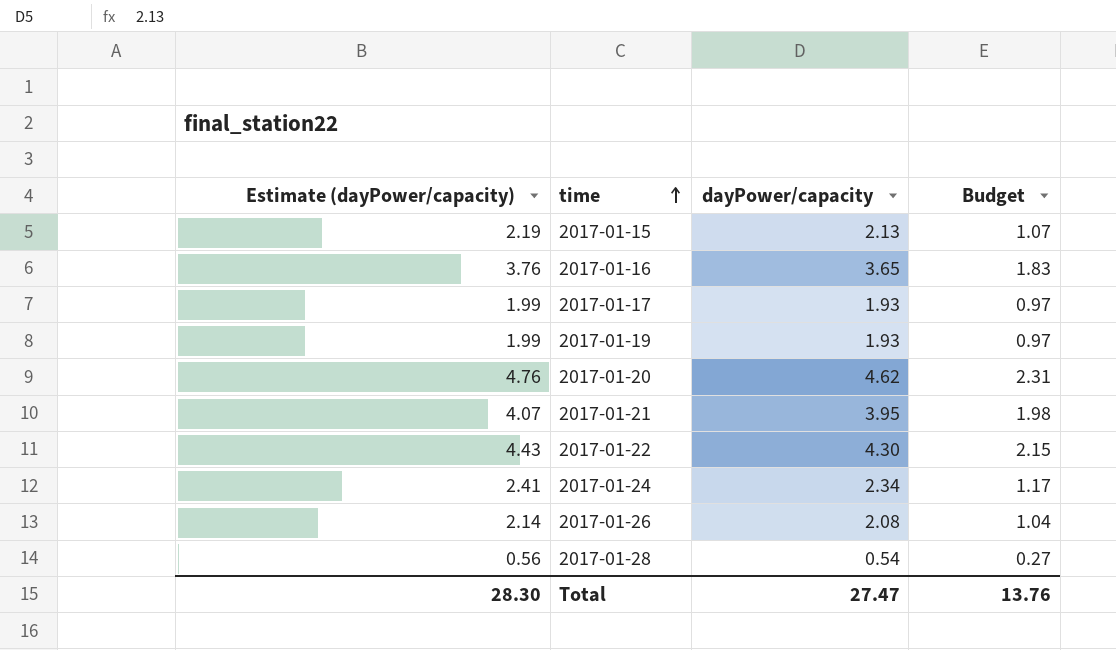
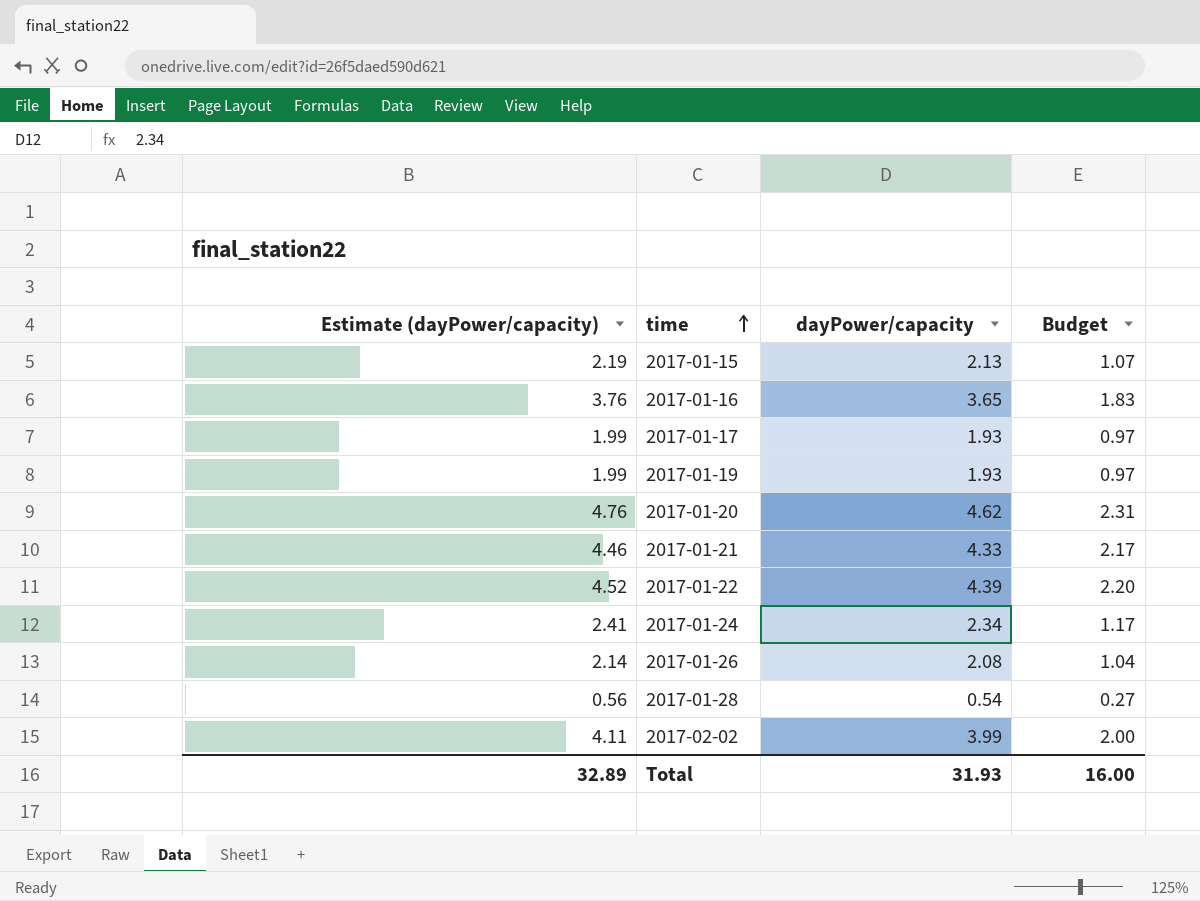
2017-01-21 | Estimate (dayPower/capacity): 4.07 -> 4.46
2017-01-21 | dayPower/capacity: 3.95 -> 4.33
2017-01-21 | Budget: 1.98 -> 2.17
2017-01-22 | Estimate (dayPower/capacity): 4.43 -> 4.52
2017-01-22 | dayPower/capacity: 4.30 -> 4.39
2017-01-22 | Budget: 2.15 -> 2.20
row 2017-02-02: none -> 4.11 | 3.99 | 2.00
Total | Estimate (dayPower/capacity): 28.30 -> 32.89
Total | dayPower/capacity: 27.47 -> 31.93
Total | Budget: 13.76 -> 16.00

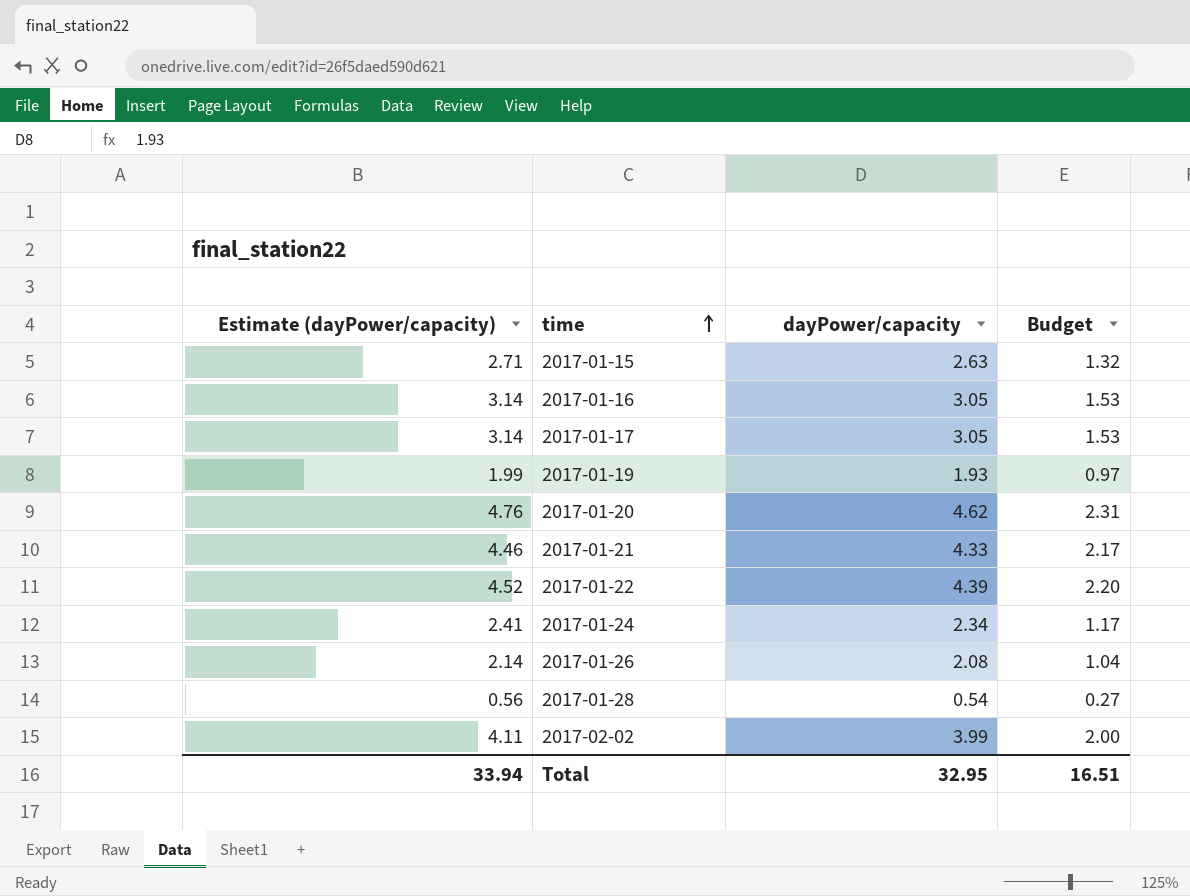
2017-01-15 | Estimate (dayPower/capacity): 2.19 -> 2.71
2017-01-15 | dayPower/capacity: 2.13 -> 2.63
2017-01-15 | Budget: 1.07 -> 1.32
2017-01-16 | Estimate (dayPower/capacity): 3.76 -> 3.14
2017-01-16 | dayPower/capacity: 3.65 -> 3.05
2017-01-16 | Budget: 1.83 -> 1.53
2017-01-17 | Estimate (dayPower/capacity): 1.99 -> 3.14
2017-01-17 | dayPower/capacity: 1.93 -> 3.05
2017-01-17 | Budget: 0.97 -> 1.53
Total | Estimate (dayPower/capacity): 32.89 -> 33.94
Total | dayPower/capacity: 31.93 -> 32.95
Total | Budget: 16.00 -> 16.51

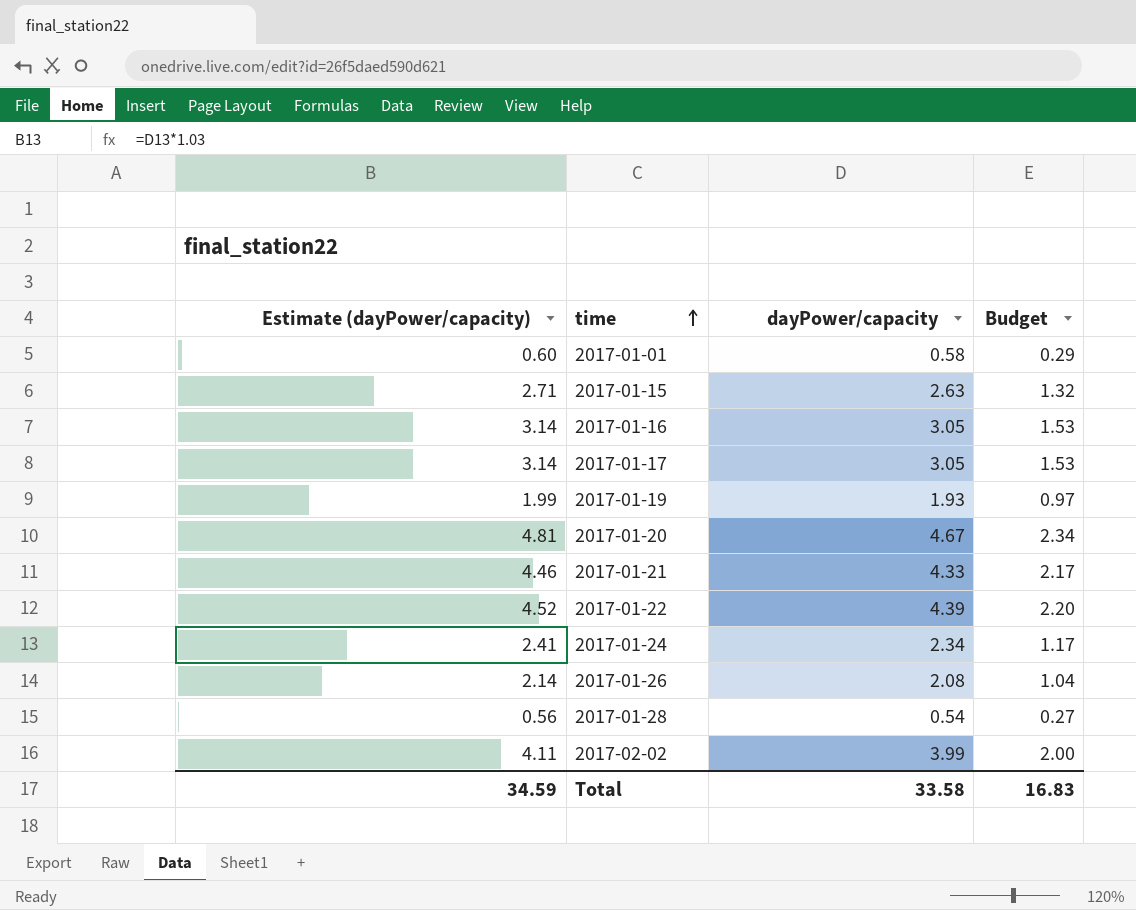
row 2017-01-01: none -> 0.60 | 0.58 | 0.29
2017-01-20 | Estimate (dayPower/capacity): 4.76 -> 4.81
2017-01-20 | dayPower/capacity: 4.62 -> 4.67
2017-01-20 | Budget: 2.31 -> 2.34
Total | Estimate (dayPower/capacity): 33.94 -> 34.59
Total | dayPower/capacity: 32.95 -> 33.58
Total | Budget: 16.51 -> 16.83

